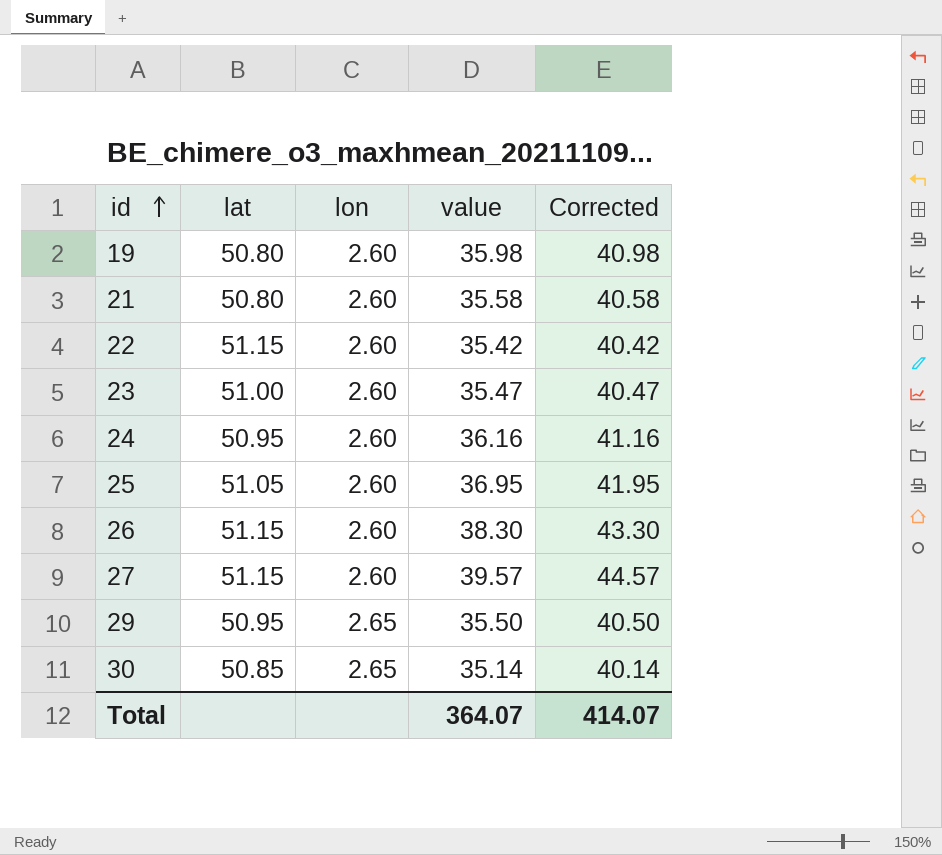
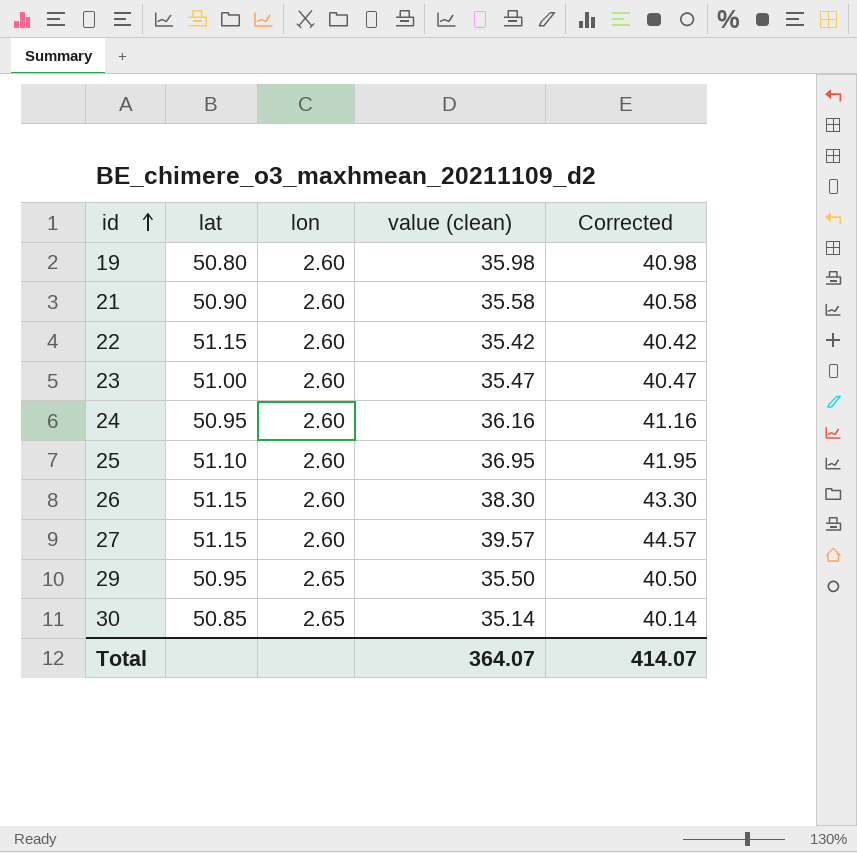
column name: value -> value (clean)
21 | lat: 50.80 -> 50.90
25 | lat: 51.05 -> 51.10

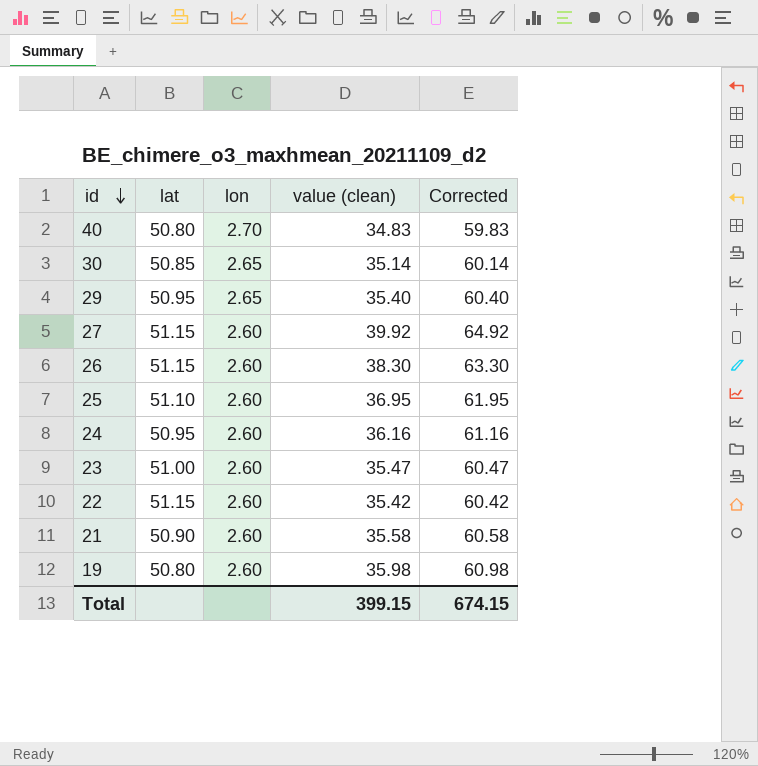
row order: id ascending -> id descending
column Corrected | formula: [value (clean)] + 5 -> [value (clean)] + 25
row 40: none -> 50.80 | 2.70 | 34.83 | 59.83
29 | value (clean): 35.50 -> 35.40
27 | value (clean): 39.57 -> 39.92
Total | value (clean): 364.07 -> 399.15
Total | Corrected: 414.07 -> 674.15

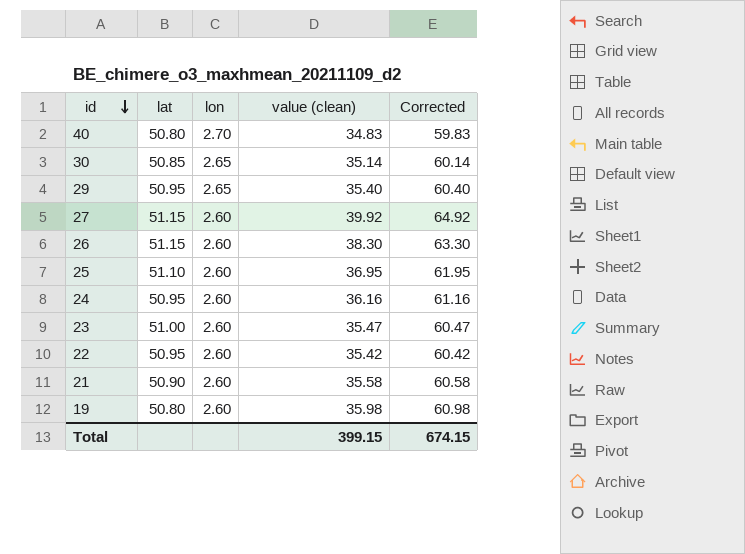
22 | lat: 51.15 -> 50.95

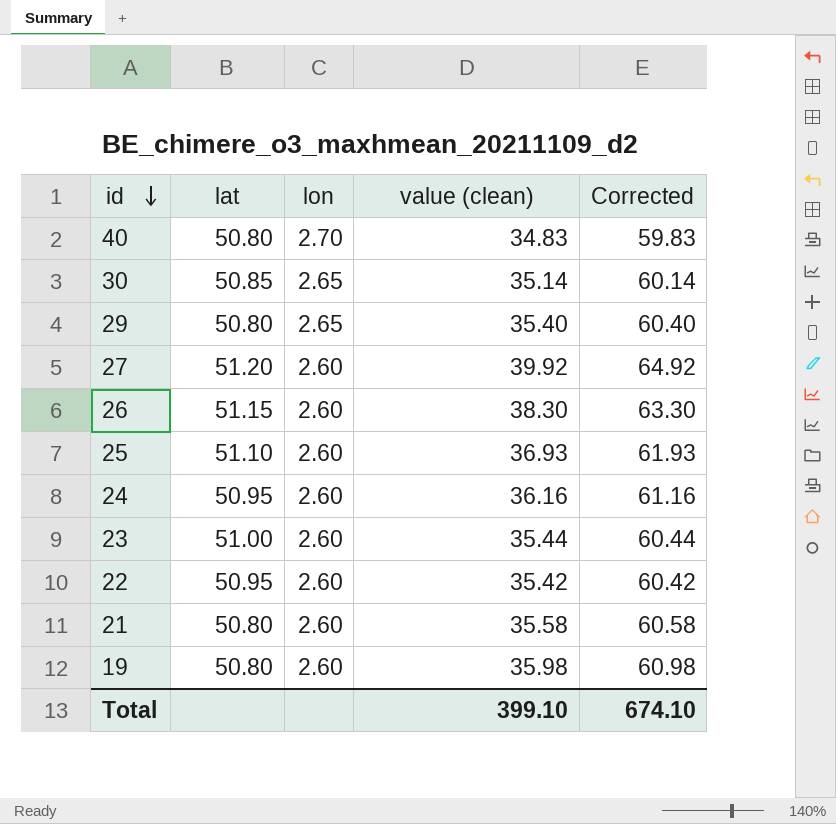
29 | lat: 50.95 -> 50.80
27 | lat: 51.15 -> 51.20
25 | value (clean): 36.95 -> 36.93
25 | Corrected: 61.95 -> 61.93
23 | value (clean): 35.47 -> 35.44
23 | Corrected: 60.47 -> 60.44
21 | lat: 50.90 -> 50.80
Total | value (clean): 399.15 -> 399.10
Total | Corrected: 674.15 -> 674.10

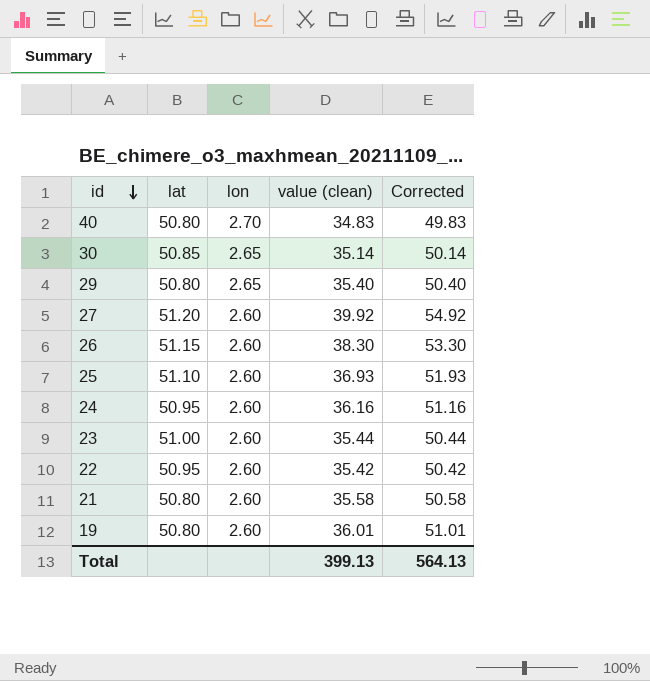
column Corrected | formula: [value (clean)] + 25 -> [value (clean)] + 15
19 | value (clean): 35.98 -> 36.01
Total | value (clean): 399.10 -> 399.13
Total | Corrected: 674.10 -> 564.13

